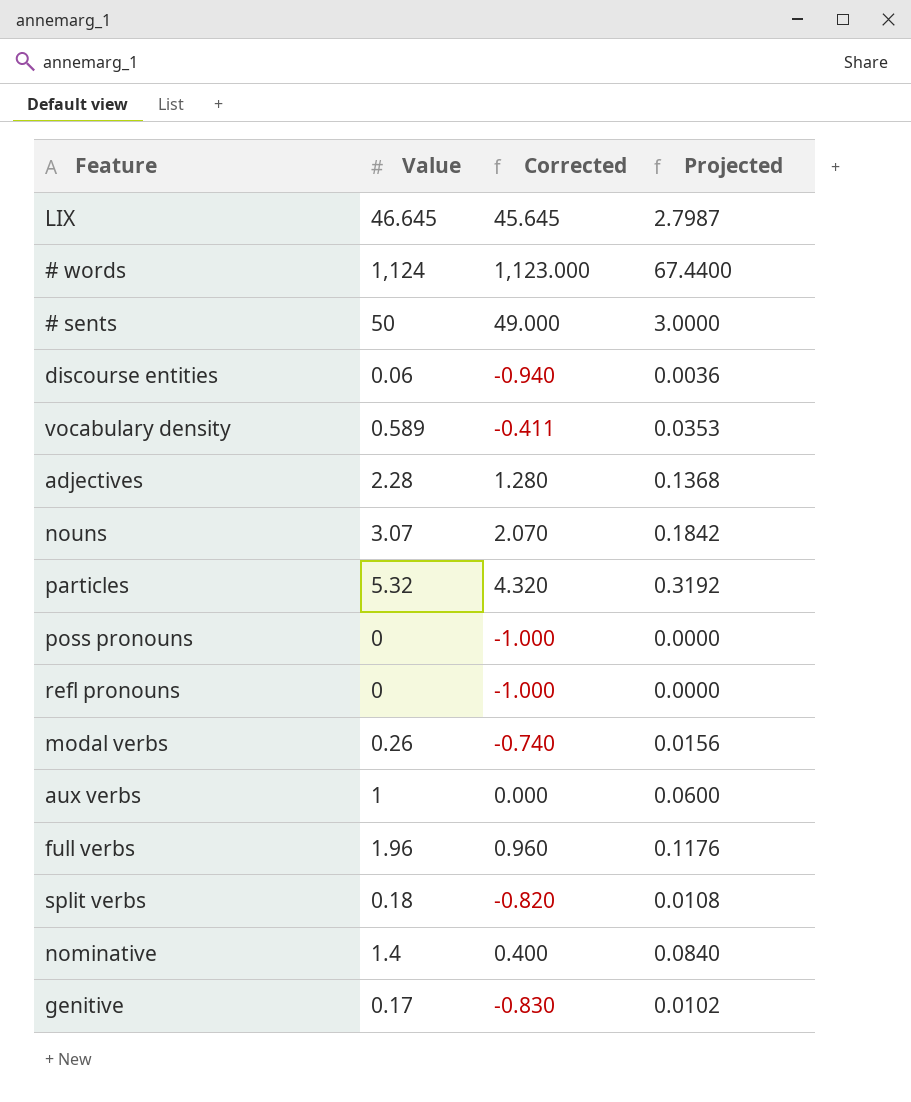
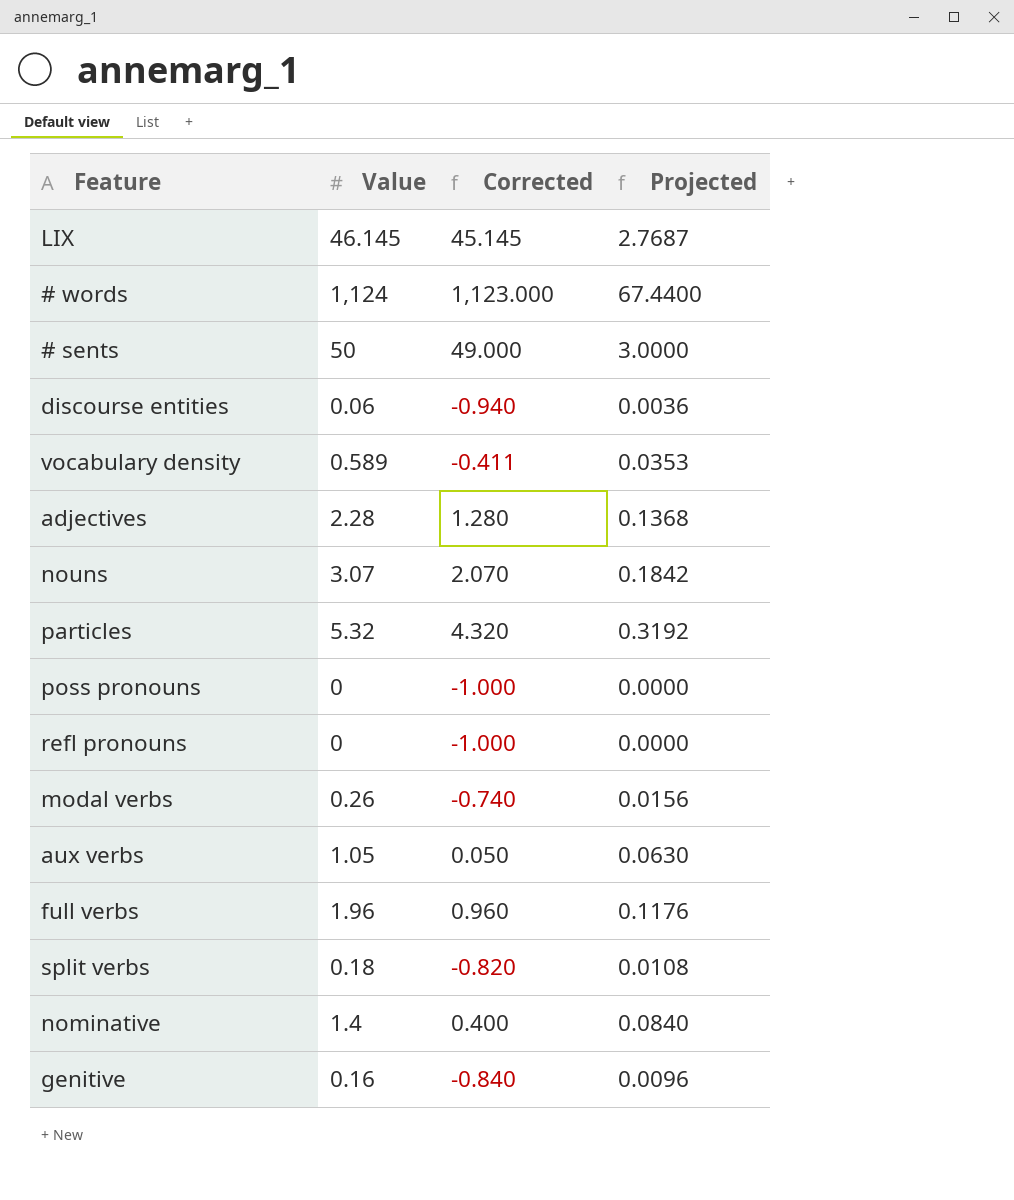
LIX | Value: 46.645 -> 46.145
LIX | Corrected: 45.645 -> 45.145
LIX | Projected: 2.7987 -> 2.7687
aux verbs | Value: 1 -> 1.05
aux verbs | Corrected: 0.000 -> 0.050
aux verbs | Projected: 0.0600 -> 0.0630
genitive | Value: 0.17 -> 0.16
genitive | Corrected: -0.830 -> -0.840
genitive | Projected: 0.0102 -> 0.0096

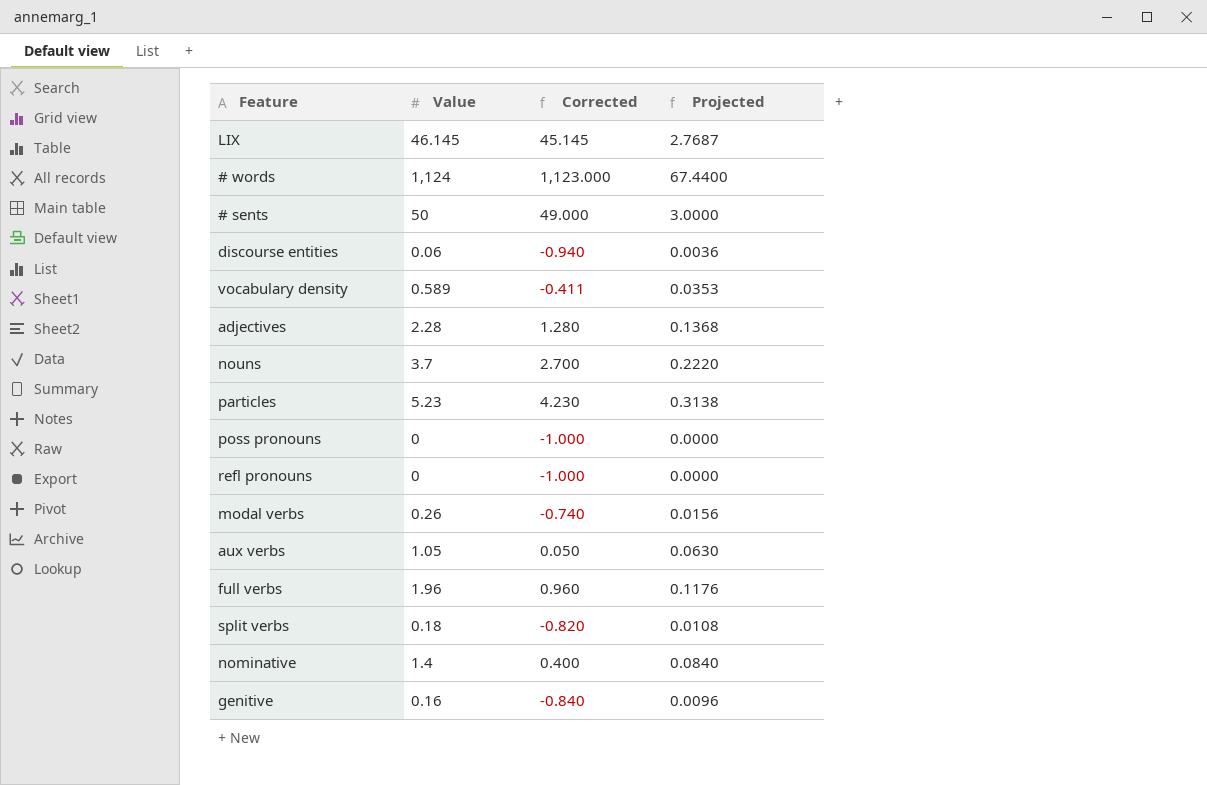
nouns | Value: 3.07 -> 3.7
nouns | Corrected: 2.070 -> 2.700
nouns | Projected: 0.1842 -> 0.2220
particles | Value: 5.32 -> 5.23
particles | Corrected: 4.320 -> 4.230
particles | Projected: 0.3192 -> 0.3138

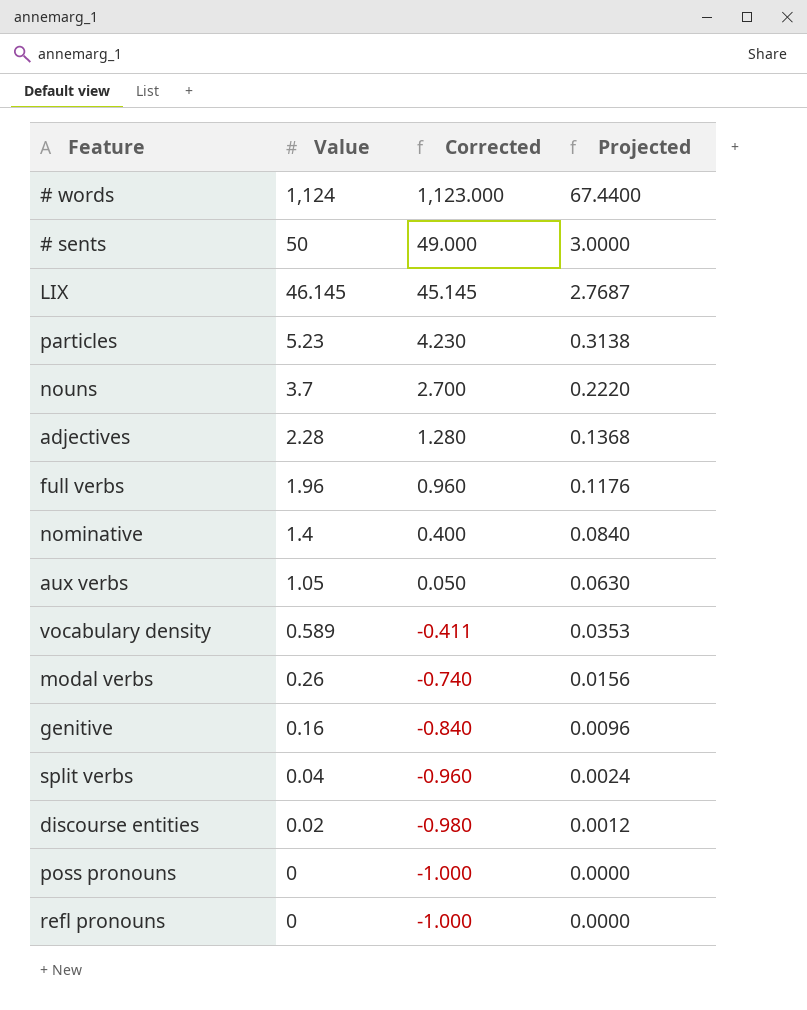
row order: none -> Value descending
split verbs | Value: 0.18 -> 0.04
split verbs | Corrected: -0.820 -> -0.960
split verbs | Projected: 0.0108 -> 0.0024
discourse entities | Value: 0.06 -> 0.02
discourse entities | Corrected: -0.940 -> -0.980
discourse entities | Projected: 0.0036 -> 0.0012

